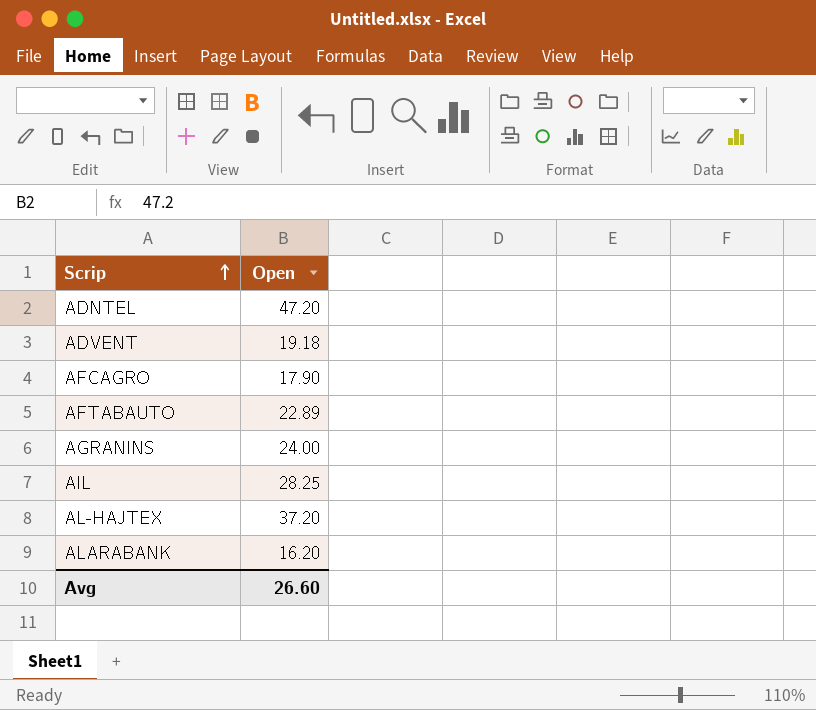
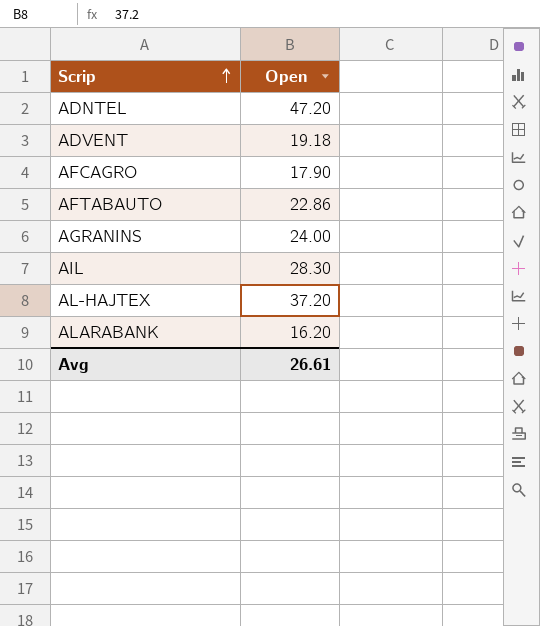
AFTABAUTO | Open: 22.89 -> 22.86
AIL | Open: 28.25 -> 28.30
Avg | Open: 26.60 -> 26.61

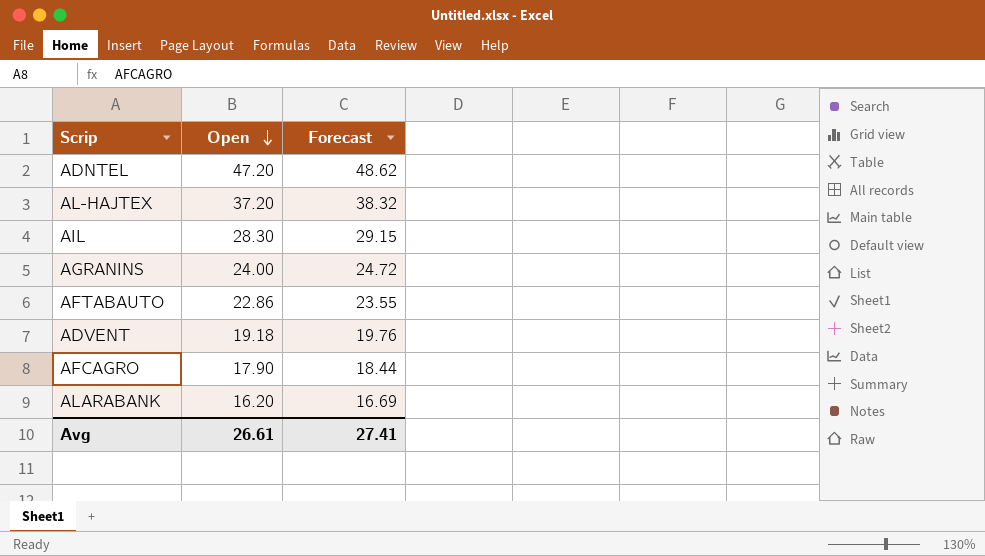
row order: Scrip ascending -> Open descending
column Forecast | formula: none -> [Open] * 1.03

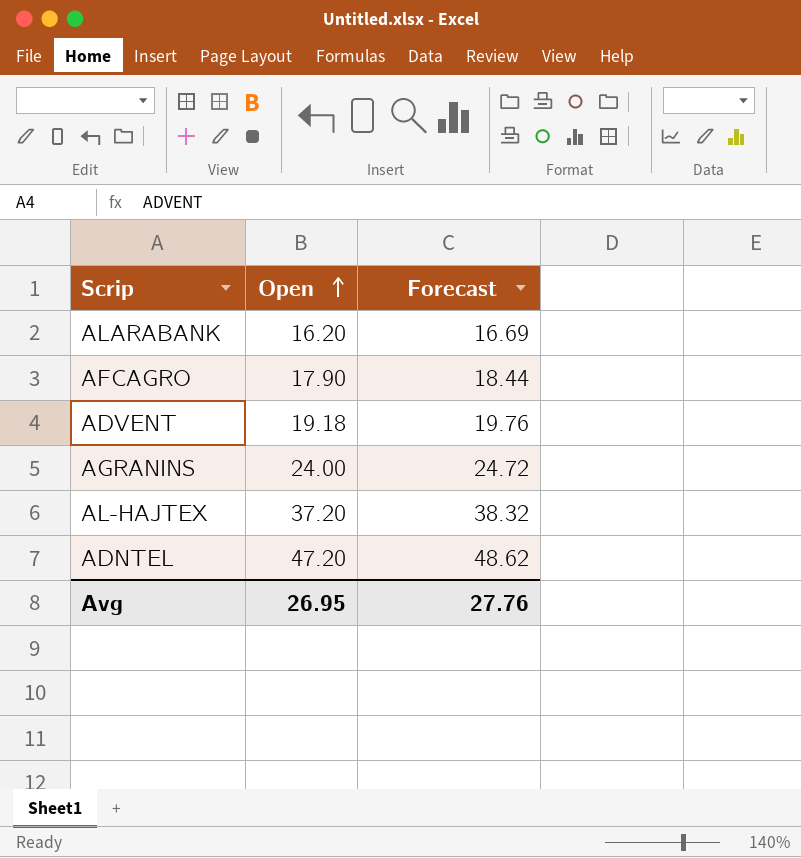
row order: Open descending -> Open ascending
row AIL: 28.30 | 29.15 -> none
row AFTABAUTO: 22.86 | 23.55 -> none
Avg | Open: 26.61 -> 26.95
Avg | Forecast: 27.41 -> 27.76

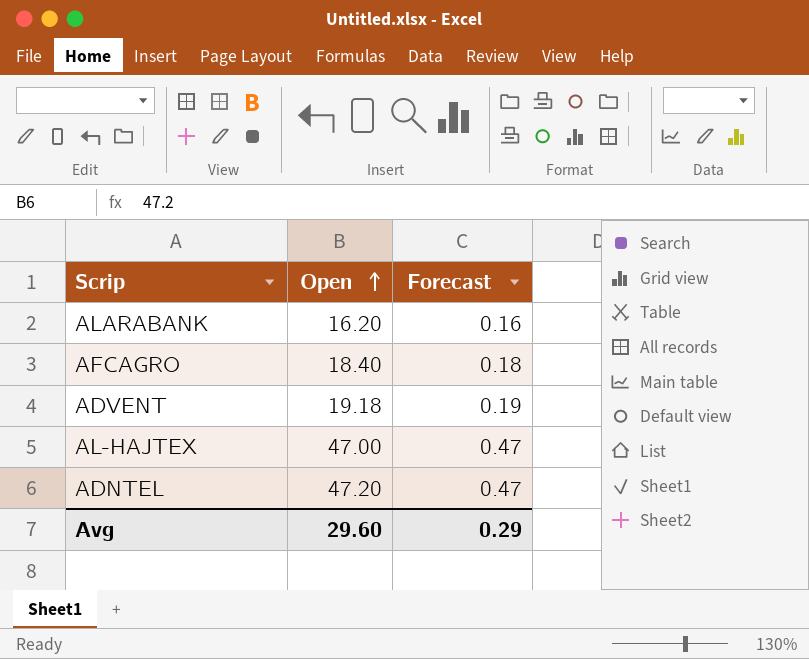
column Forecast | formula: [Open] * 1.03 -> [Open] * 0.01
row AGRANINS: 24.00 | 24.72 -> none
AFCAGRO | Open: 17.90 -> 18.40
AL-HAJTEX | Open: 37.20 -> 47.00
Avg | Open: 26.95 -> 29.60
Avg | Forecast: 27.76 -> 0.29

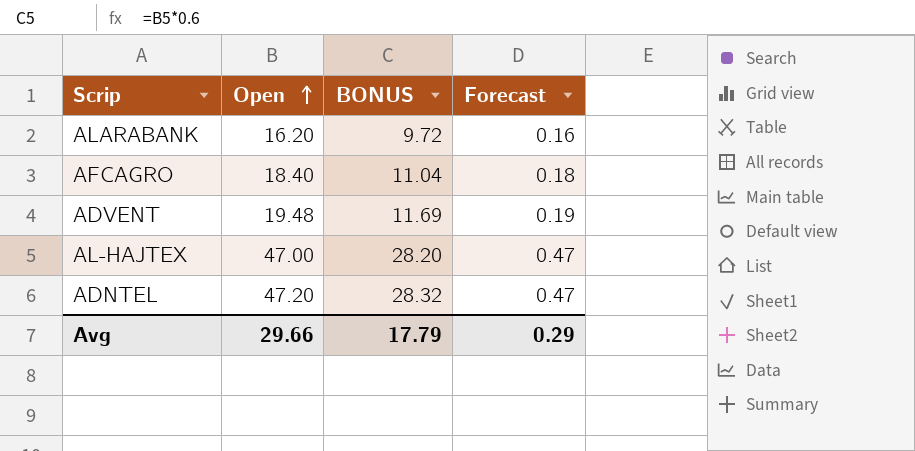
column BONUS | formula: none -> [Open] * 0.6
ADVENT | Open: 19.18 -> 19.48
Avg | Open: 29.60 -> 29.66

